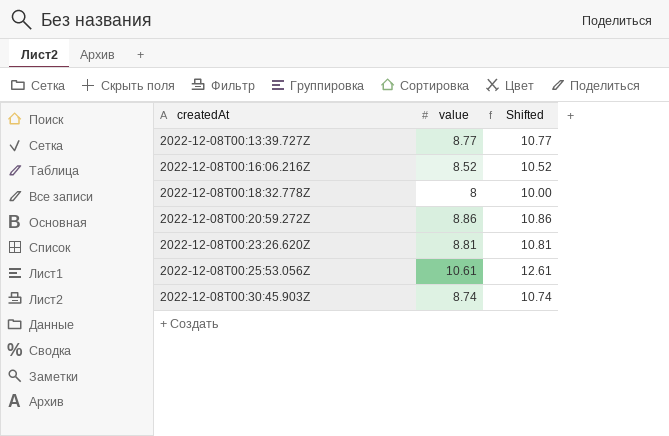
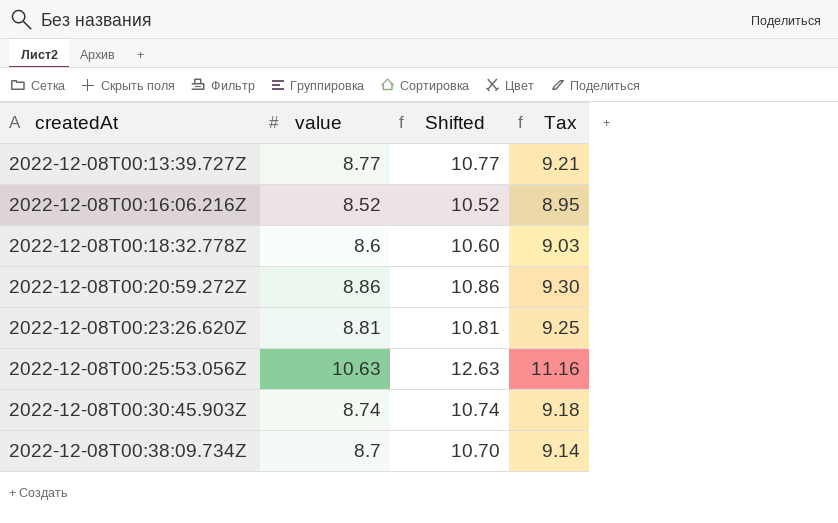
column Tax | formula: none -> [value] * 1.05
2022-12-08T00:18:32.778Z | value: 8 -> 8.6
2022-12-08T00:18:32.778Z | Shifted: 10.00 -> 10.60
2022-12-08T00:25:53.056Z | value: 10.61 -> 10.63
2022-12-08T00:25:53.056Z | Shifted: 12.61 -> 12.63
row 2022-12-08T00:38:09.734Z: none -> 8.7 | 10.70 | 9.14

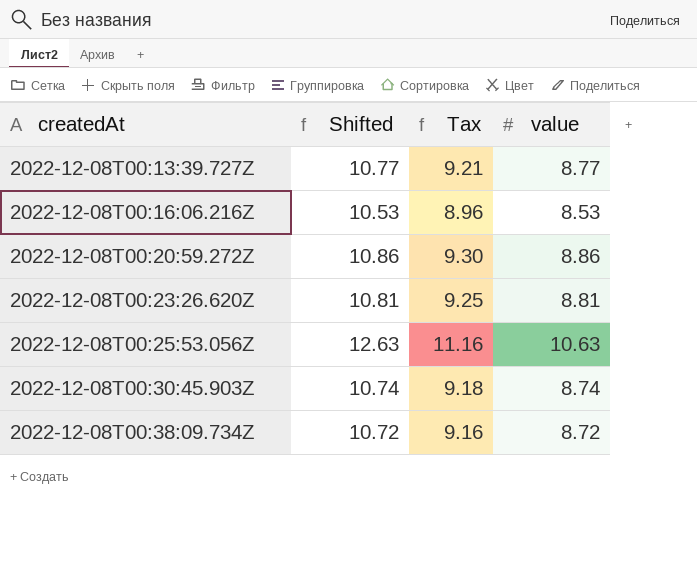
column value | position: 2 -> 4
row 2022-12-08T00:18:32.778Z: 8.6 | 10.60 | 9.03 -> none
2022-12-08T00:16:06.216Z | Shifted: 10.52 -> 10.53
2022-12-08T00:16:06.216Z | Tax: 8.95 -> 8.96
2022-12-08T00:16:06.216Z | value: 8.52 -> 8.53
2022-12-08T00:38:09.734Z | Shifted: 10.70 -> 10.72
2022-12-08T00:38:09.734Z | Tax: 9.14 -> 9.16
2022-12-08T00:38:09.734Z | value: 8.7 -> 8.72

